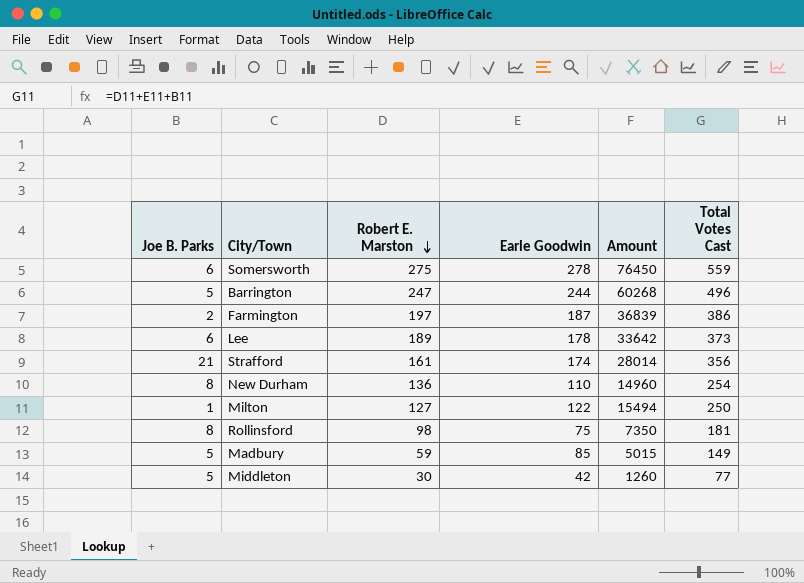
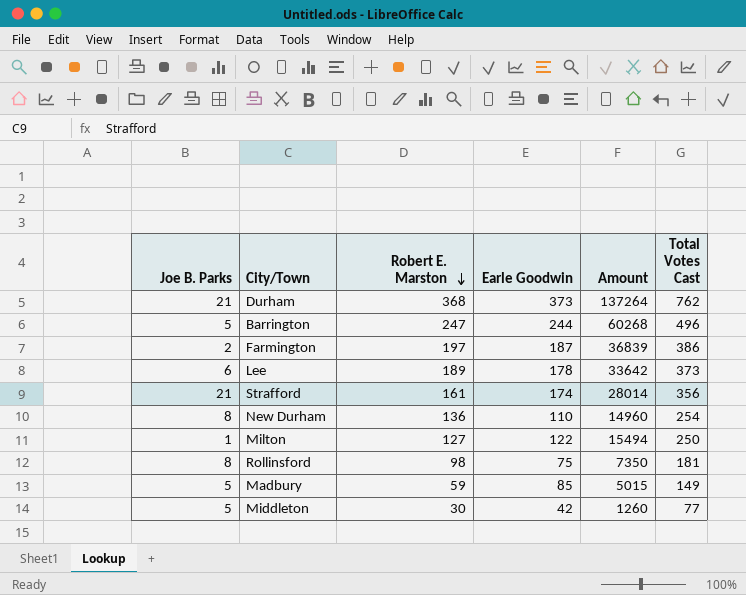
row Somersworth: 6 | 275 | 278 | 76450 | 559 -> none
row Durham: none -> 21 | 368 | 373 | 137264 | 762

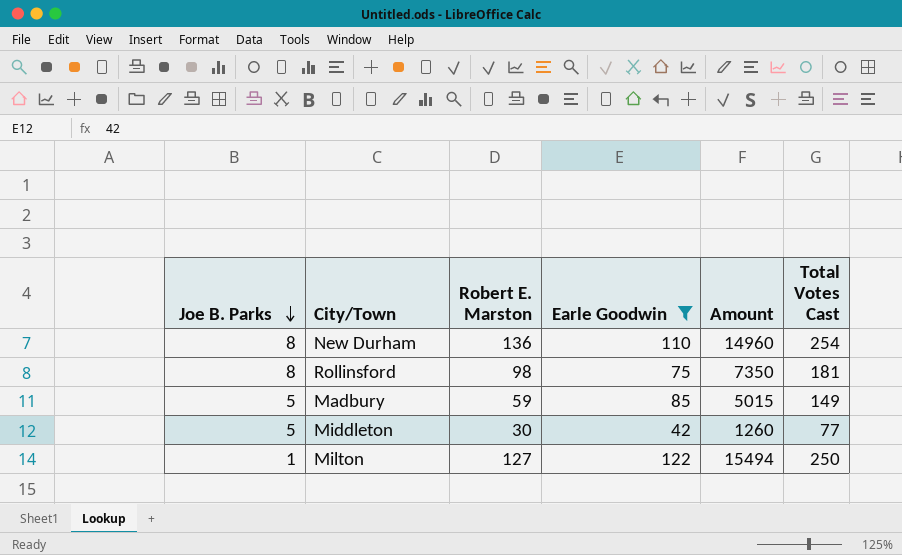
filter: none -> Earle Goodwin <= 122
row order: Robert E. Marston descending -> Joe B. Parks descending

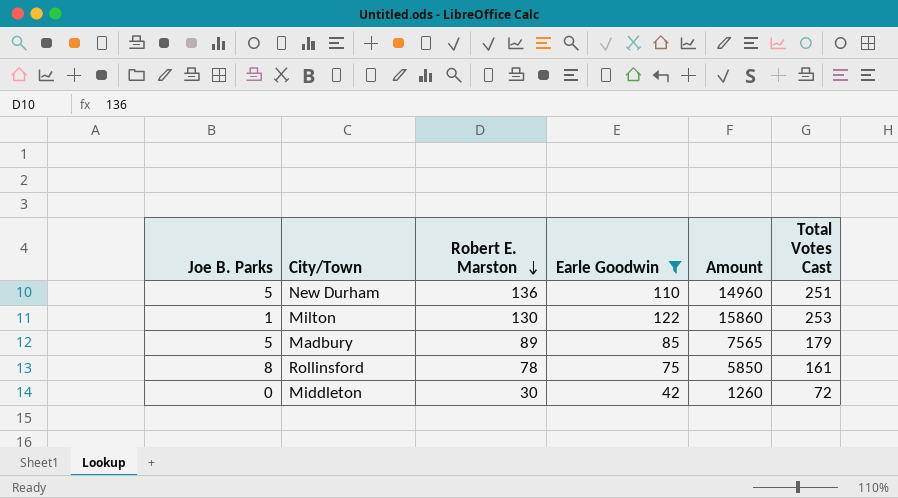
row order: Joe B. Parks descending -> Robert E. Marston descending
New Durham | Joe B. Parks: 8 -> 5
New Durham | Total Votes Cast: 254 -> 251
Milton | Robert E. Marston: 127 -> 130
Milton | Amount: 15494 -> 15860
Milton | Total Votes Cast: 250 -> 253
Madbury | Robert E. Marston: 59 -> 89
Madbury | Amount: 5015 -> 7565
Madbury | Total Votes Cast: 149 -> 179
Rollinsford | Robert E. Marston: 98 -> 78
Rollinsford | Amount: 7350 -> 5850
Rollinsford | Total Votes Cast: 181 -> 161
Middleton | Joe B. Parks: 5 -> 0
Middleton | Total Votes Cast: 77 -> 72

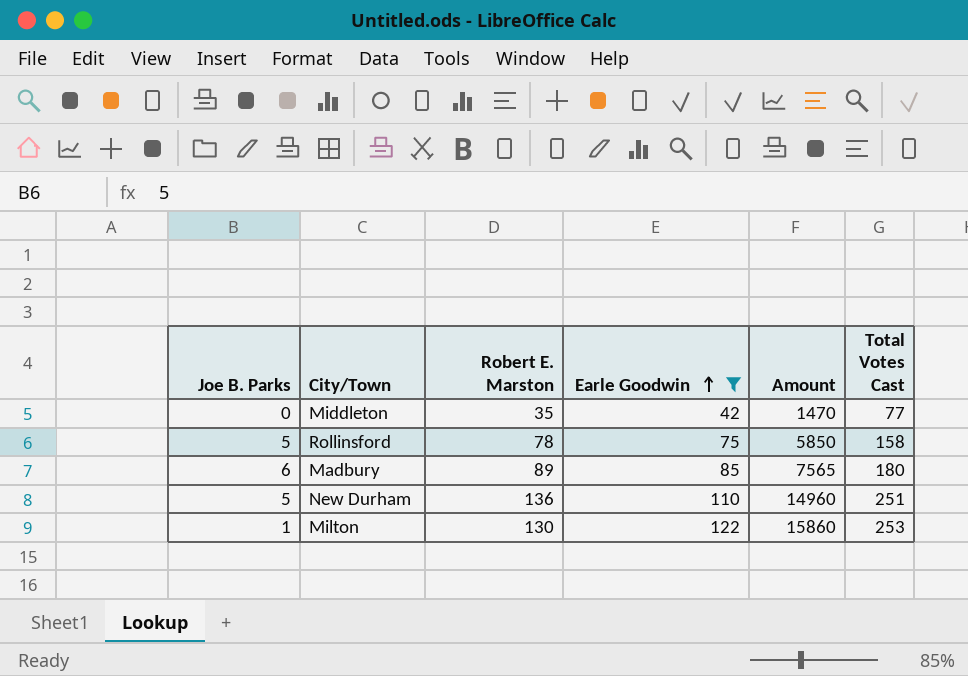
row order: Robert E. Marston descending -> Earle Goodwin ascending
Middleton | Robert E. Marston: 30 -> 35
Middleton | Amount: 1260 -> 1470
Middleton | Total Votes Cast: 72 -> 77
Rollinsford | Joe B. Parks: 8 -> 5
Rollinsford | Total Votes Cast: 161 -> 158
Madbury | Joe B. Parks: 5 -> 6
Madbury | Total Votes Cast: 179 -> 180

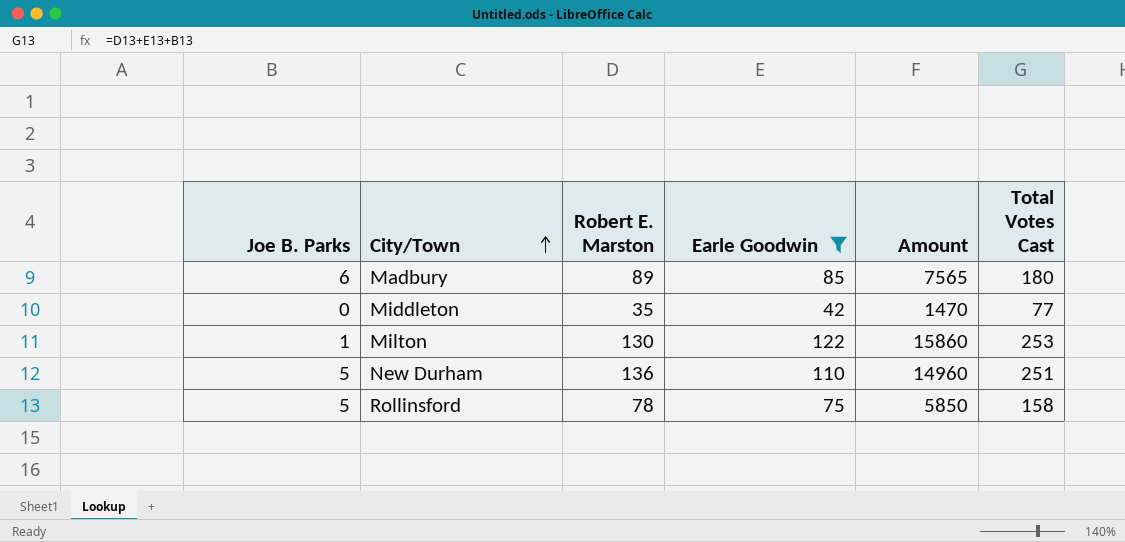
row order: Earle Goodwin ascending -> City/Town ascending

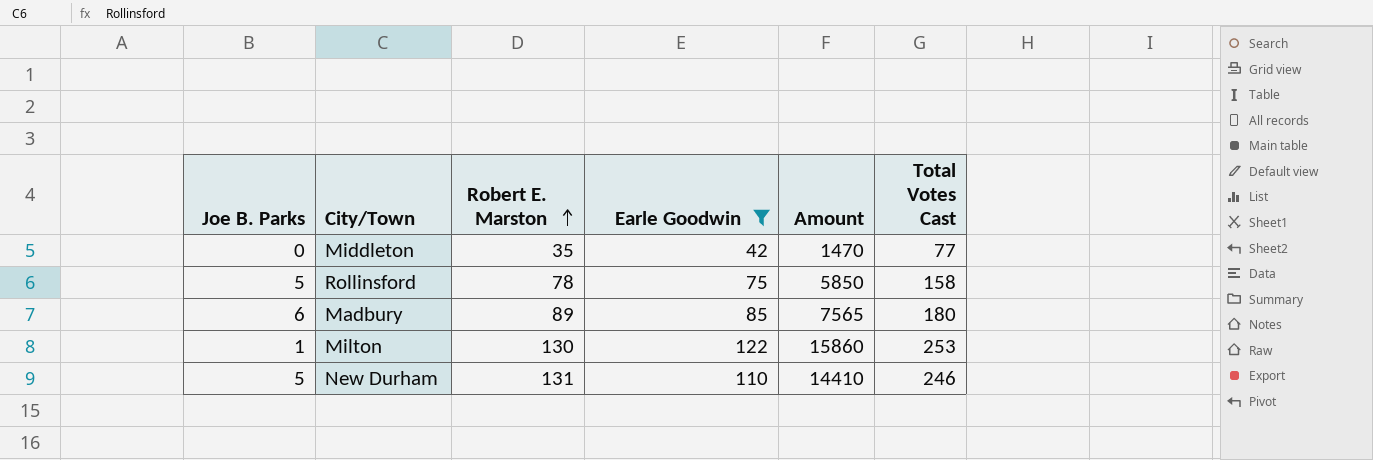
row order: City/Town ascending -> Robert E. Marston ascending
New Durham | Robert E. Marston: 136 -> 131
New Durham | Amount: 14960 -> 14410
New Durham | Total Votes Cast: 251 -> 246

